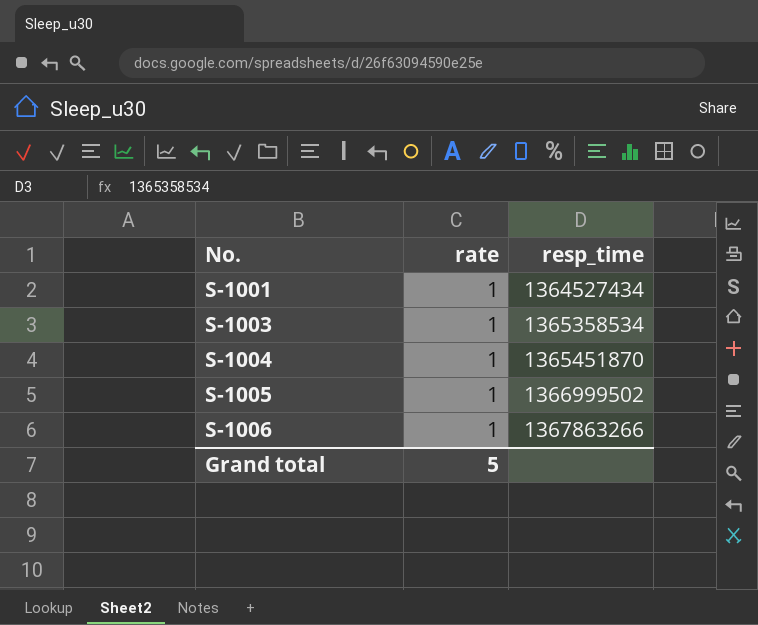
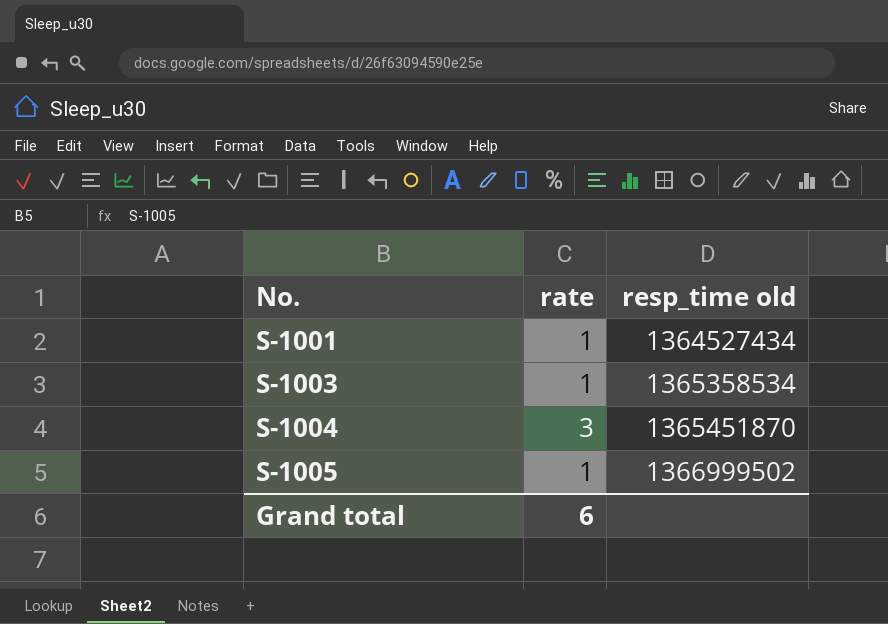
column name: resp_time -> resp_time old
row S-1006: 1 | 1367863266 -> none
S-1004 | rate: 1 -> 3
Grand total | rate: 5 -> 6

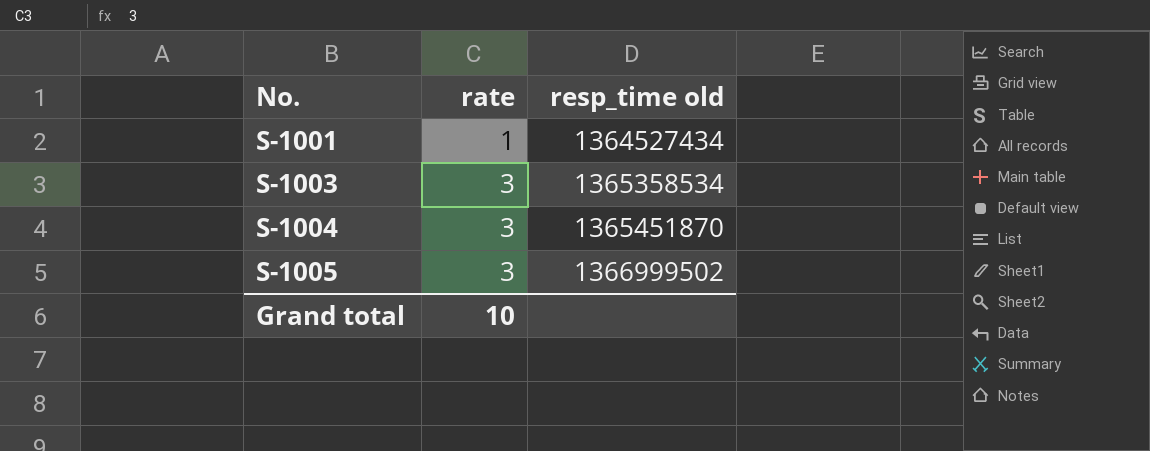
S-1003 | rate: 1 -> 3
S-1005 | rate: 1 -> 3
Grand total | rate: 6 -> 10

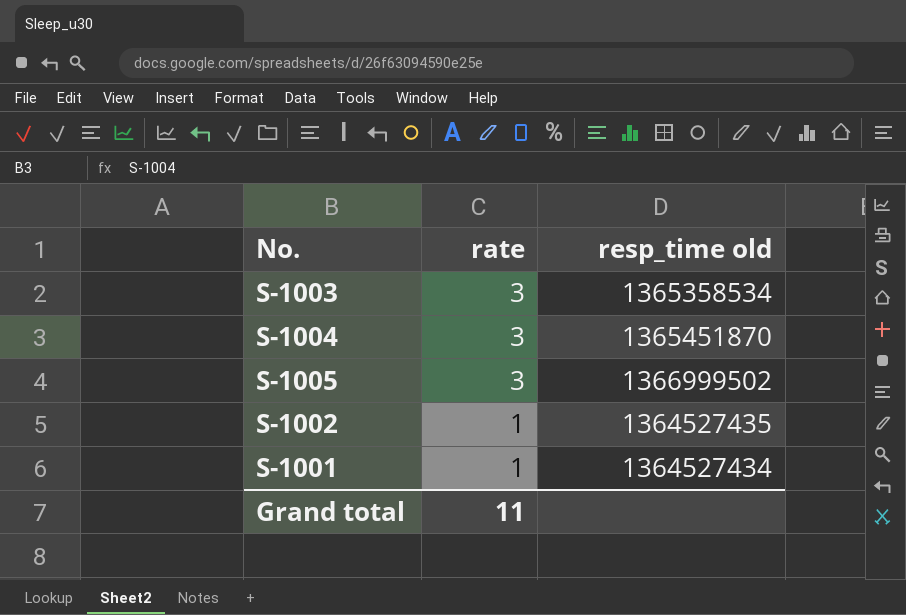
row order: No. ascending -> rate descending
row S-1002: none -> 1 | 1364527435
Grand total | rate: 10 -> 11

